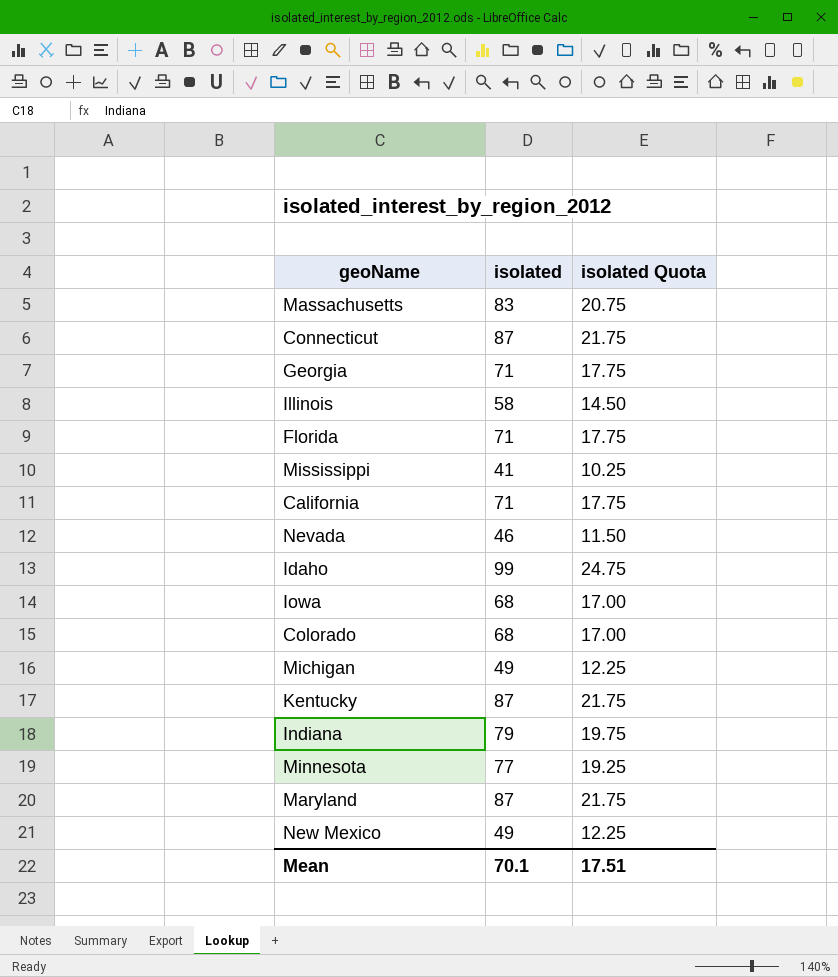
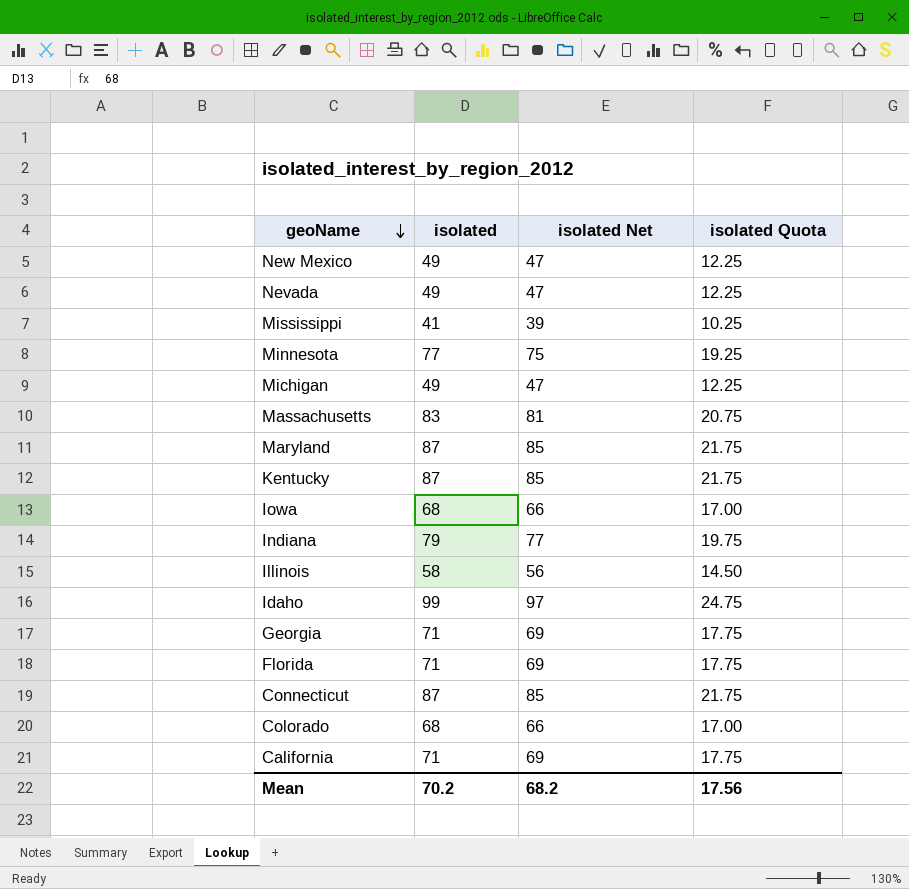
row order: none -> geoName descending
column isolated Net | formula: none -> [isolated] - 2
Nevada | isolated: 46 -> 49
Nevada | isolated Quota: 11.50 -> 12.25
Mean | isolated: 70.1 -> 70.2
Mean | isolated Quota: 17.51 -> 17.56

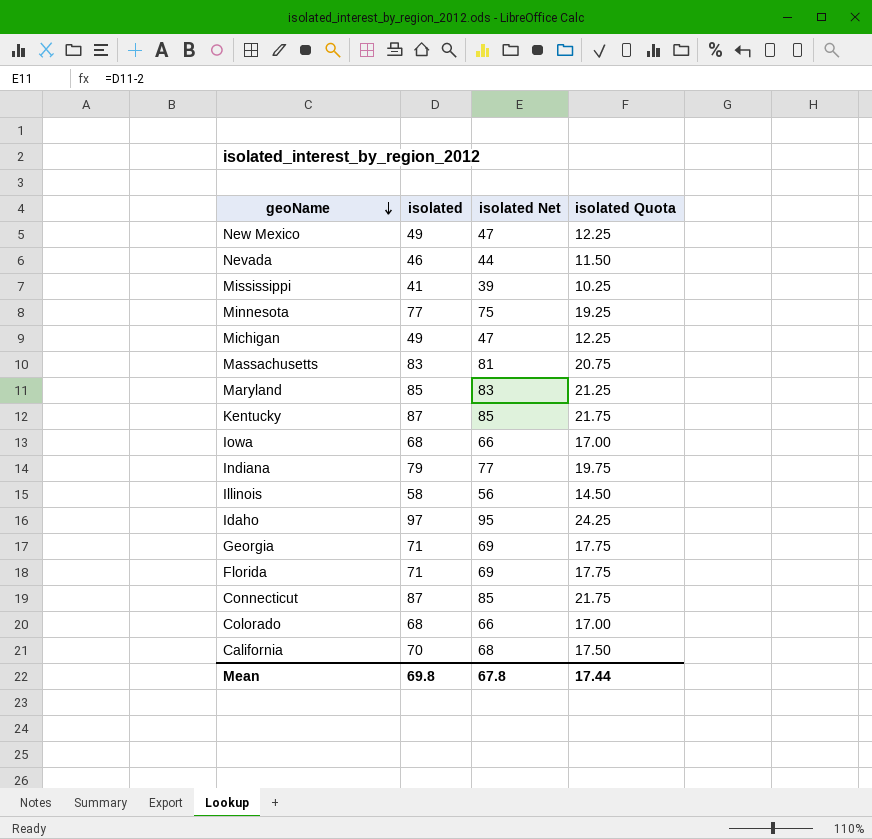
Nevada | isolated: 49 -> 46
Nevada | isolated Net: 47 -> 44
Nevada | isolated Quota: 12.25 -> 11.50
Maryland | isolated: 87 -> 85
Maryland | isolated Net: 85 -> 83
Maryland | isolated Quota: 21.75 -> 21.25
Idaho | isolated: 99 -> 97
Idaho | isolated Net: 97 -> 95
Idaho | isolated Quota: 24.75 -> 24.25
California | isolated: 71 -> 70
California | isolated Net: 69 -> 68
California | isolated Quota: 17.75 -> 17.50
Mean | isolated: 70.2 -> 69.8
Mean | isolated Net: 68.2 -> 67.8
Mean | isolated Quota: 17.56 -> 17.44

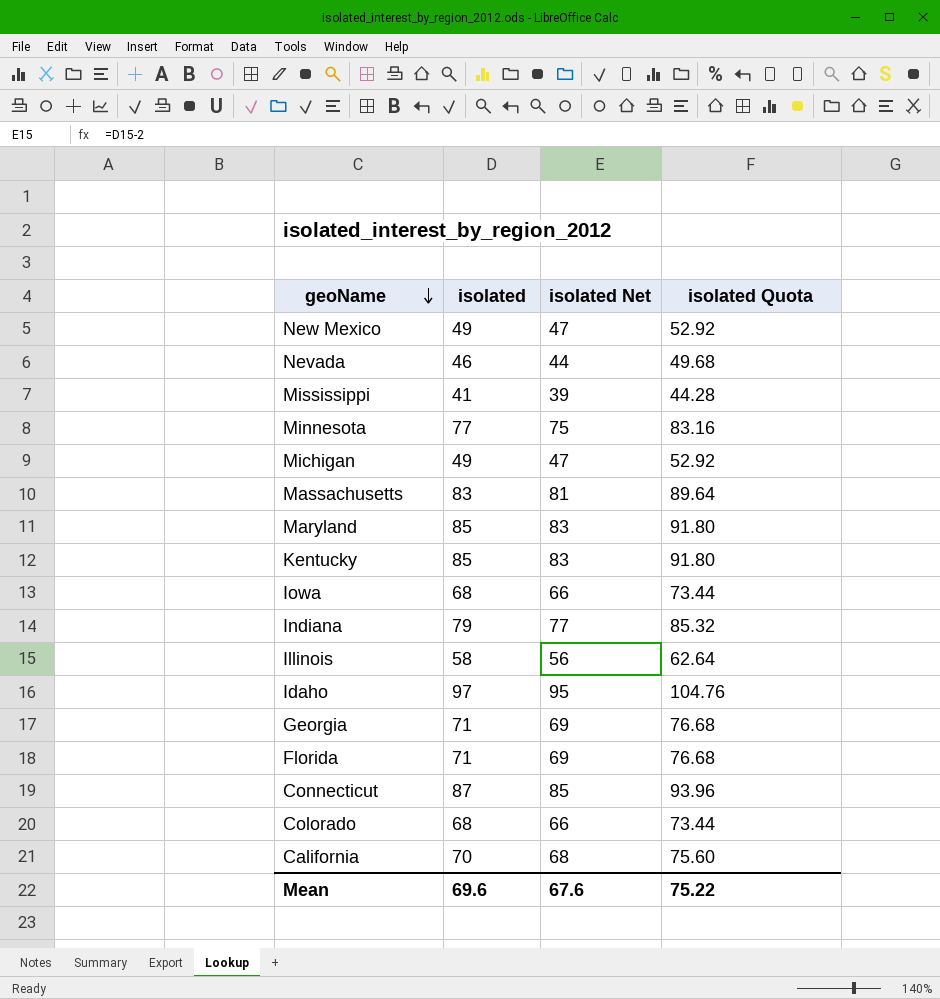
column isolated Quota | formula: [isolated] * 0.25 -> [isolated] * 1.08
Kentucky | isolated: 87 -> 85
Kentucky | isolated Net: 85 -> 83
Mean | isolated: 69.8 -> 69.6
Mean | isolated Net: 67.8 -> 67.6
Mean | isolated Quota: 17.44 -> 75.22

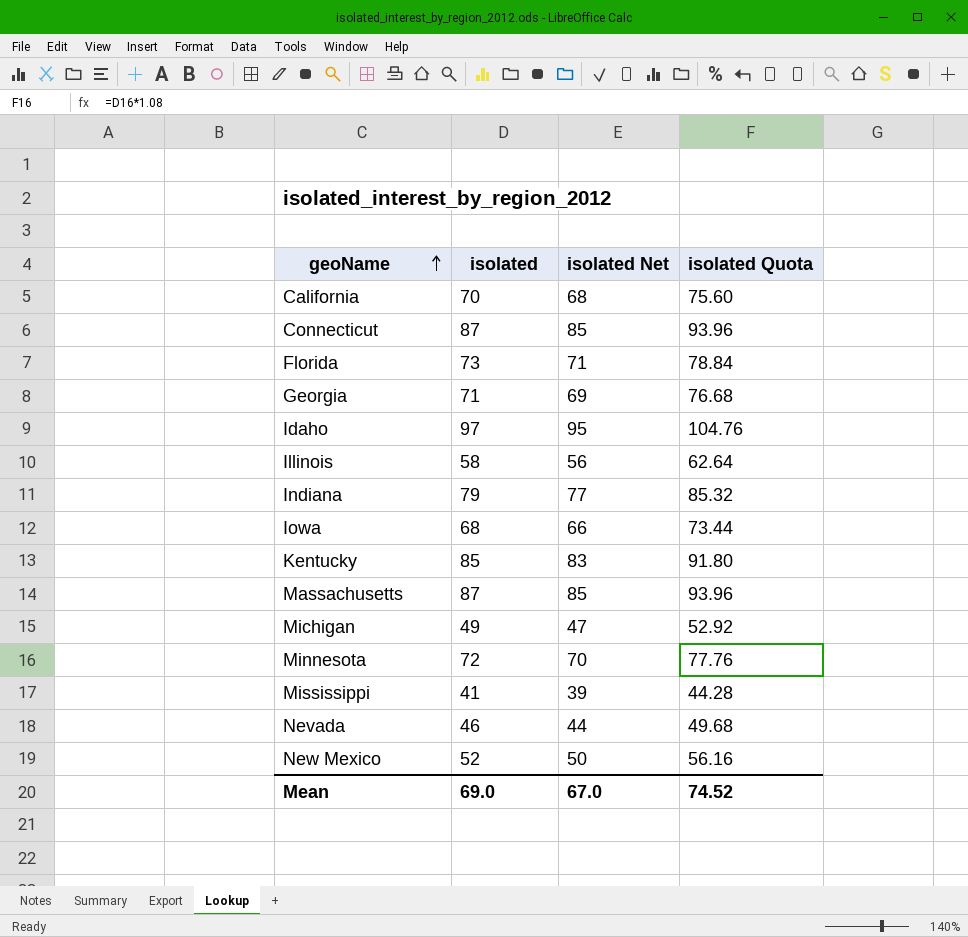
row order: geoName descending -> geoName ascending
row Maryland: 85 | 83 | 91.80 -> none
row Colorado: 68 | 66 | 73.44 -> none
Florida | isolated: 71 -> 73
Florida | isolated Net: 69 -> 71
Florida | isolated Quota: 76.68 -> 78.84
Massachusetts | isolated: 83 -> 87
Massachusetts | isolated Net: 81 -> 85
Massachusetts | isolated Quota: 89.64 -> 93.96
Minnesota | isolated: 77 -> 72
Minnesota | isolated Net: 75 -> 70
Minnesota | isolated Quota: 83.16 -> 77.76
New Mexico | isolated: 49 -> 52
New Mexico | isolated Net: 47 -> 50
New Mexico | isolated Quota: 52.92 -> 56.16
Mean | isolated: 69.6 -> 69.0
Mean | isolated Net: 67.6 -> 67.0
Mean | isolated Quota: 75.22 -> 74.52

